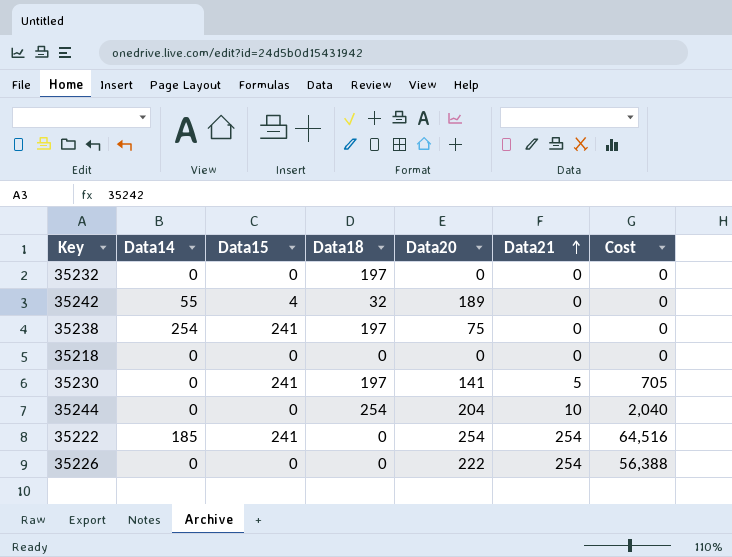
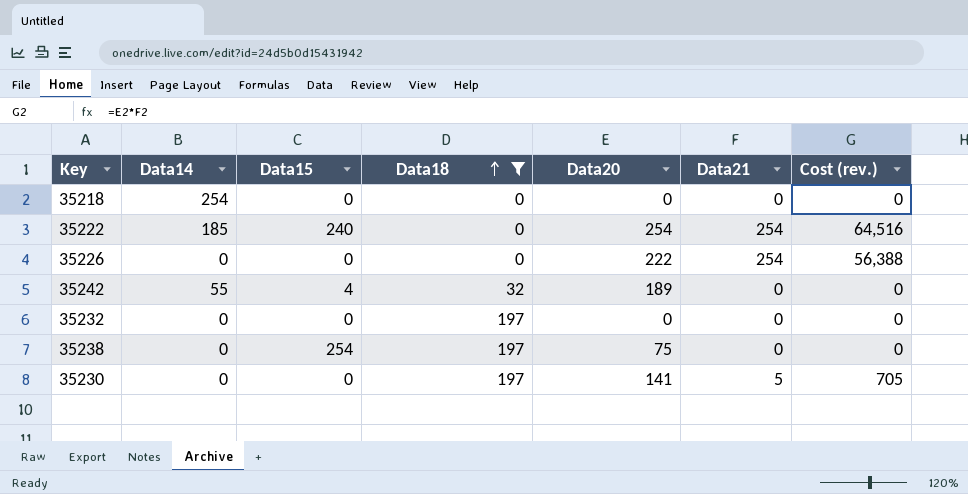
filter: none -> Data18 != 254
row order: Data21 ascending -> Data18 ascending
column name: Cost -> Cost (rev.)
35218 | Data14: 0 -> 254
35222 | Data15: 241 -> 240
35238 | Data14: 254 -> 0
35238 | Data15: 241 -> 254
35230 | Data15: 241 -> 0

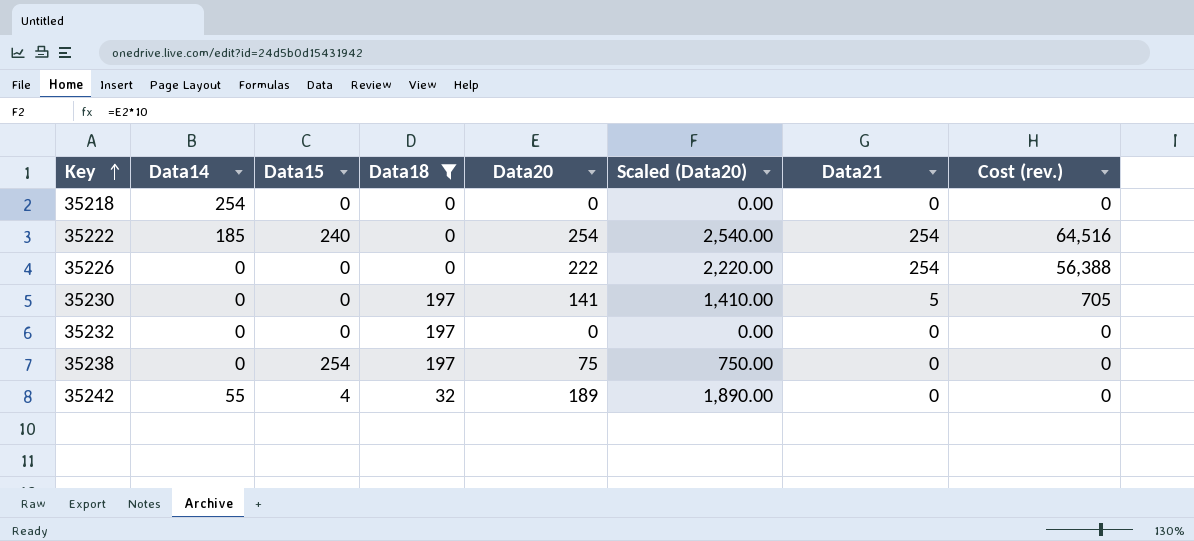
row order: Data18 ascending -> Key ascending
column Scaled (Data20) | formula: none -> [Data20] * 10

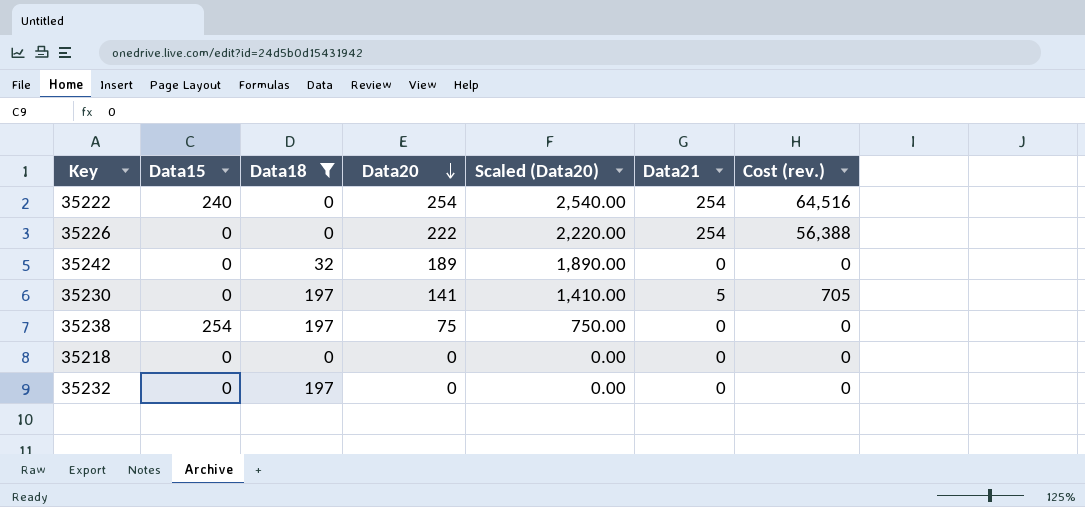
row order: Key ascending -> Data20 descending
column Data14 | position: 2 -> none
35242 | Data15: 4 -> 0

